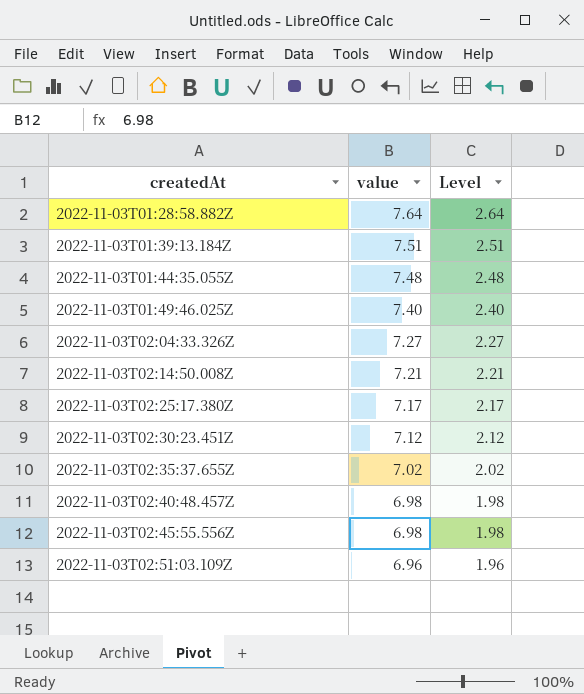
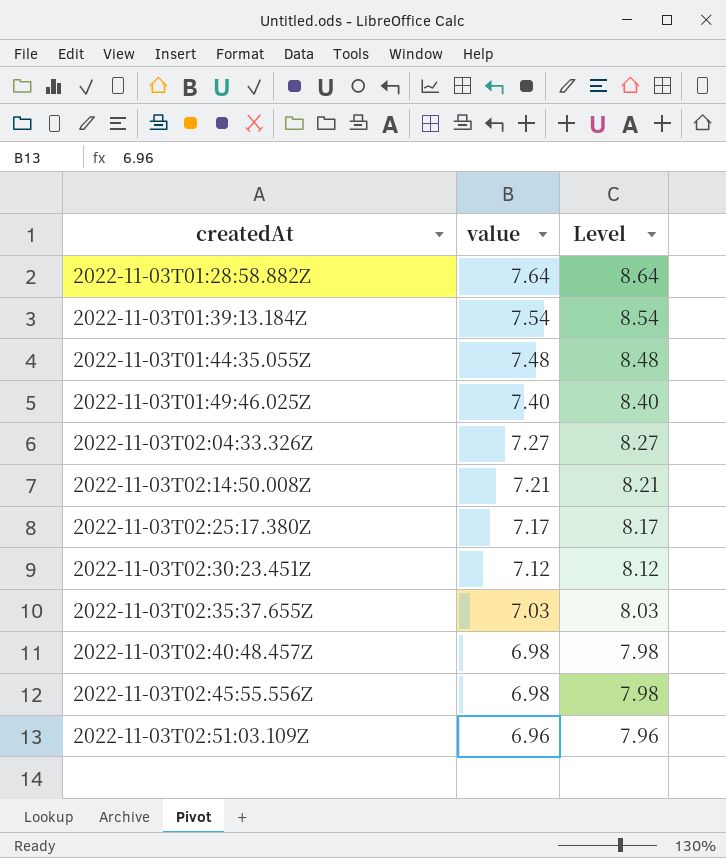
column Level | formula: [value] - 5 -> [value] + 1
2022-11-03T01:39:13.184Z | value: 7.51 -> 7.54
2022-11-03T02:35:37.655Z | value: 7.02 -> 7.03

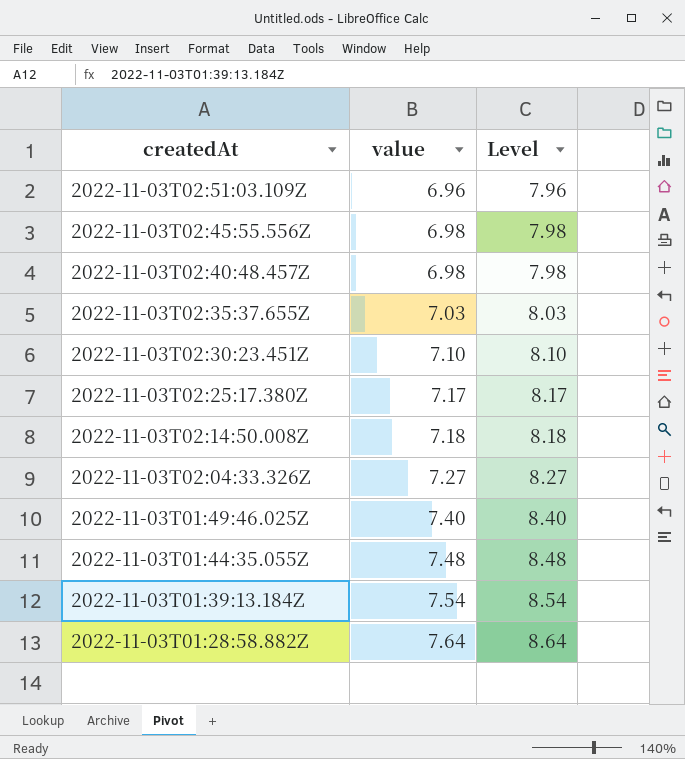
row order: createdAt ascending -> createdAt descending
2022-11-03T02:30:23.451Z | value: 7.12 -> 7.10
2022-11-03T02:30:23.451Z | Level: 8.12 -> 8.10
2022-11-03T02:14:50.008Z | value: 7.21 -> 7.18
2022-11-03T02:14:50.008Z | Level: 8.21 -> 8.18

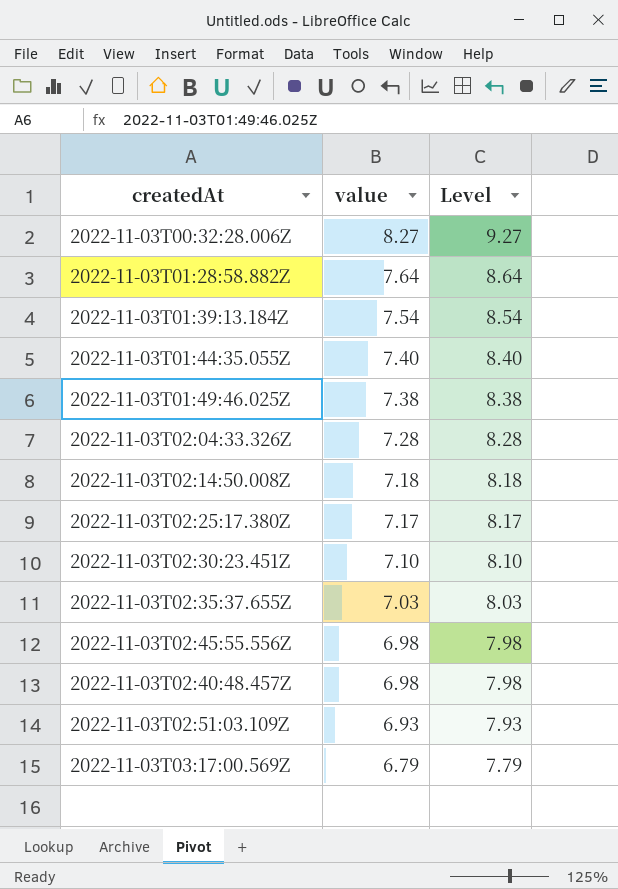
row order: createdAt descending -> value descending
row 2022-11-03T00:32:28.006Z: none -> 8.27 | 9.27
2022-11-03T01:44:35.055Z | value: 7.48 -> 7.40
2022-11-03T01:44:35.055Z | Level: 8.48 -> 8.40
2022-11-03T01:49:46.025Z | value: 7.40 -> 7.38
2022-11-03T01:49:46.025Z | Level: 8.40 -> 8.38
2022-11-03T02:04:33.326Z | value: 7.27 -> 7.28
2022-11-03T02:04:33.326Z | Level: 8.27 -> 8.28
2022-11-03T02:51:03.109Z | value: 6.96 -> 6.93
2022-11-03T02:51:03.109Z | Level: 7.96 -> 7.93
row 2022-11-03T03:17:00.569Z: none -> 6.79 | 7.79

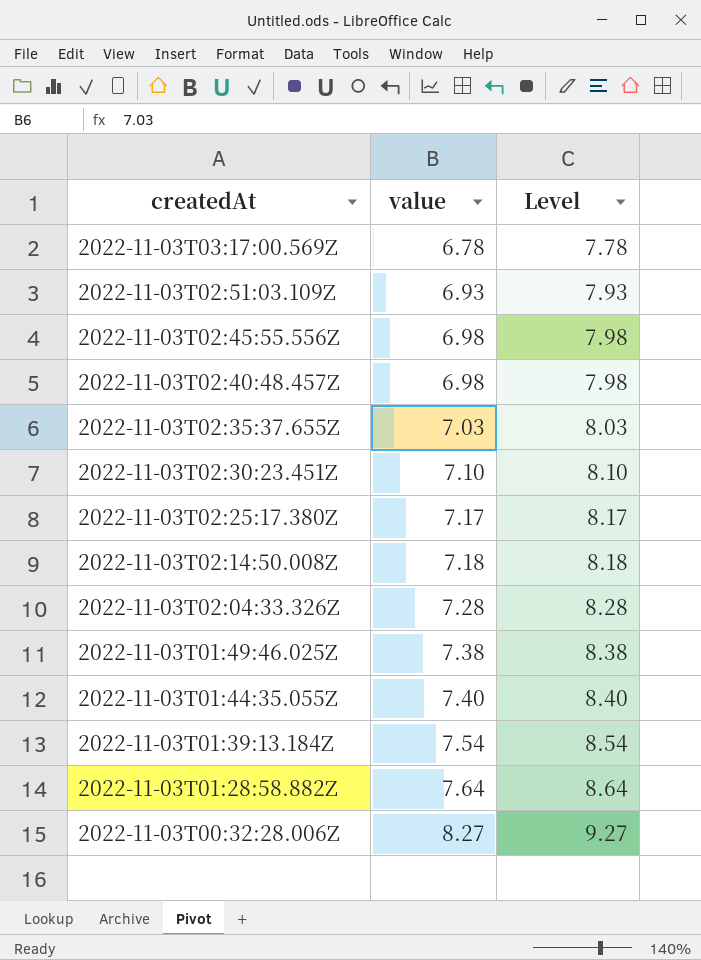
row order: value descending -> createdAt descending
2022-11-03T03:17:00.569Z | value: 6.79 -> 6.78
2022-11-03T03:17:00.569Z | Level: 7.79 -> 7.78

